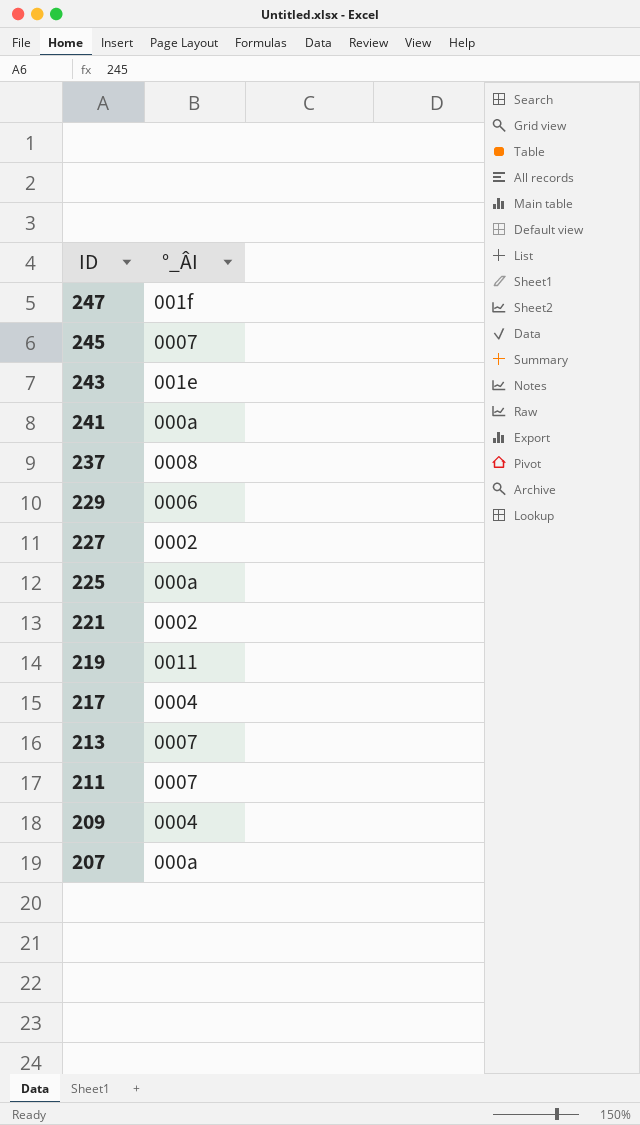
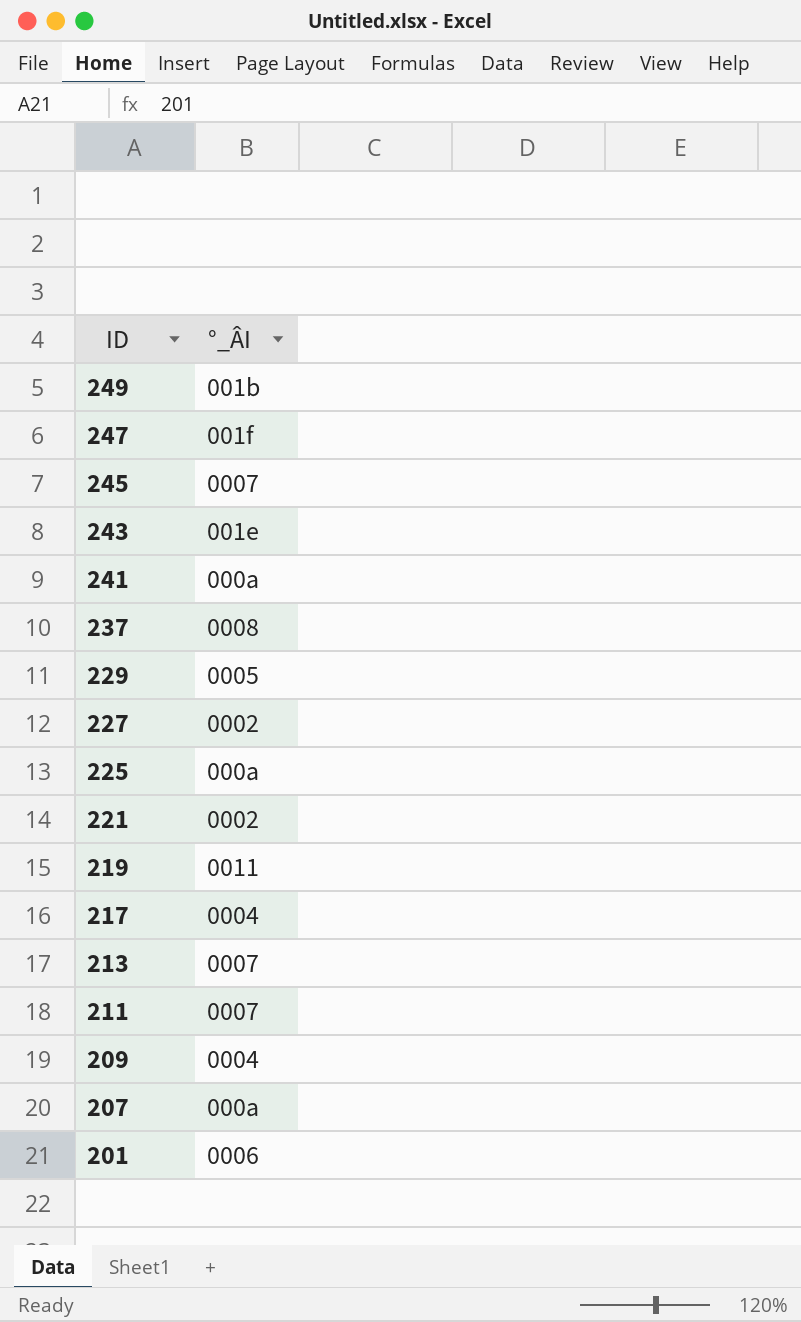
row 249: none -> 001b
229 | °_ÂI: 0006 -> 0005
row 201: none -> 0006

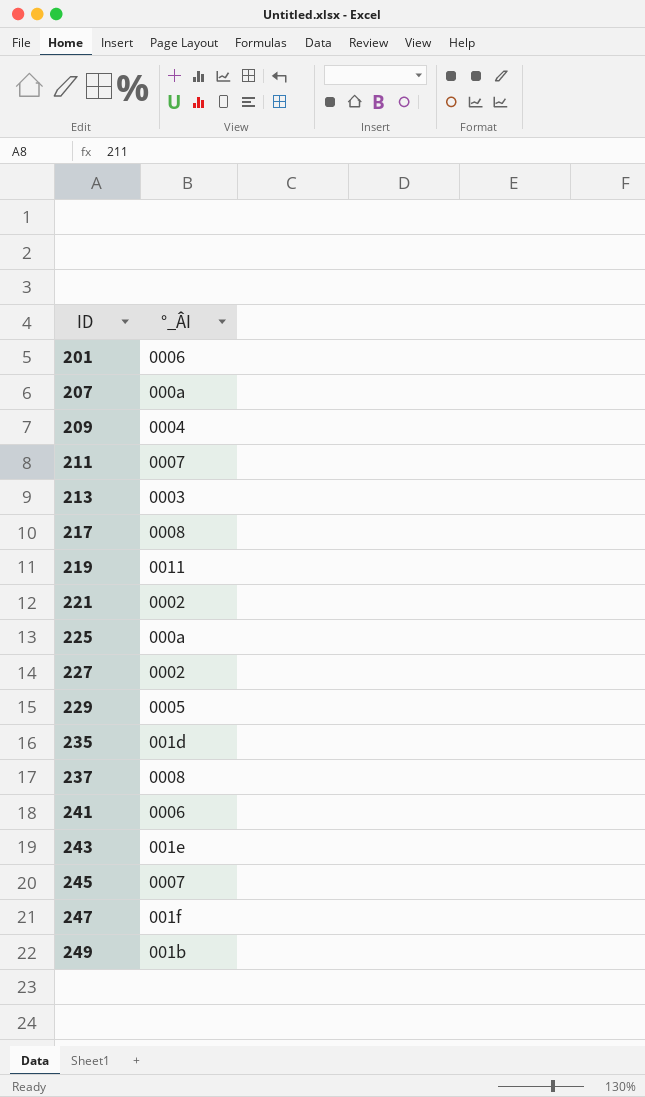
row order: ID descending -> ID ascending
213 | °_ÂI: 0007 -> 0003
217 | °_ÂI: 0004 -> 0008
row 235: none -> 001d
241 | °_ÂI: 000a -> 0006

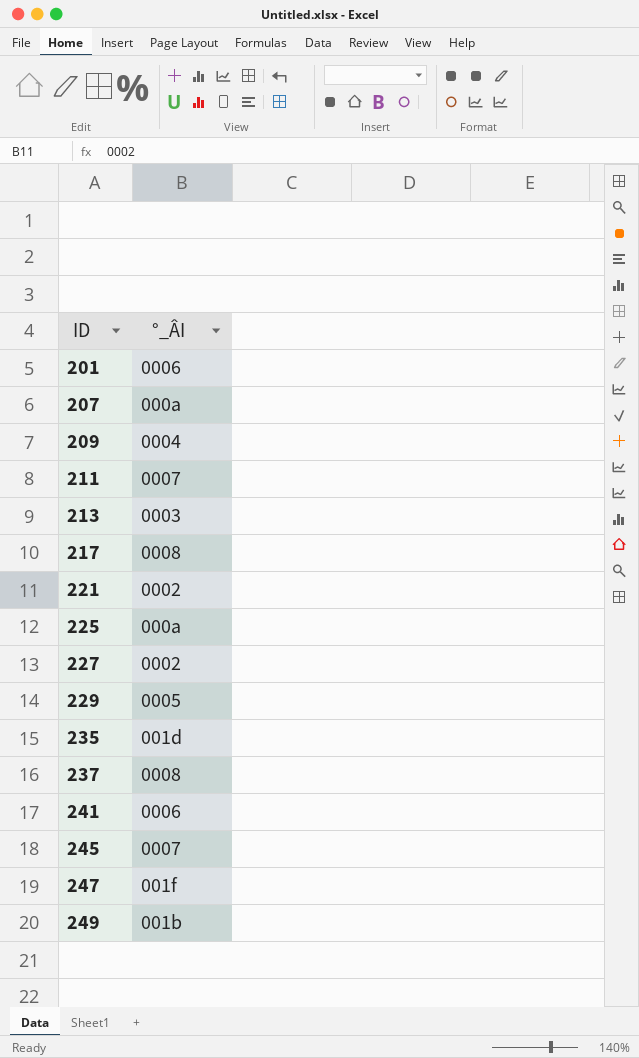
row 219: 0011 -> none
row 243: 001e -> none

